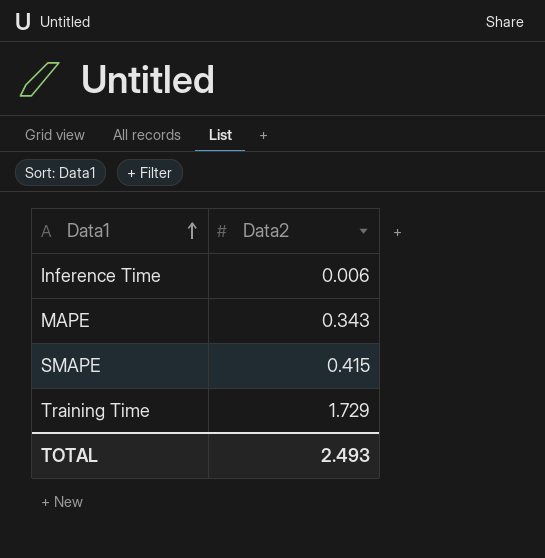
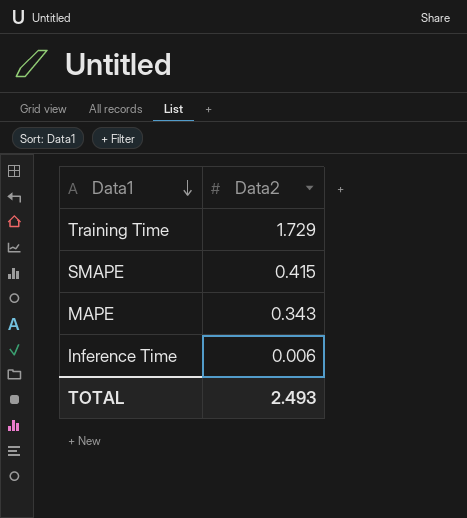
row order: Data1 ascending -> Data1 descending

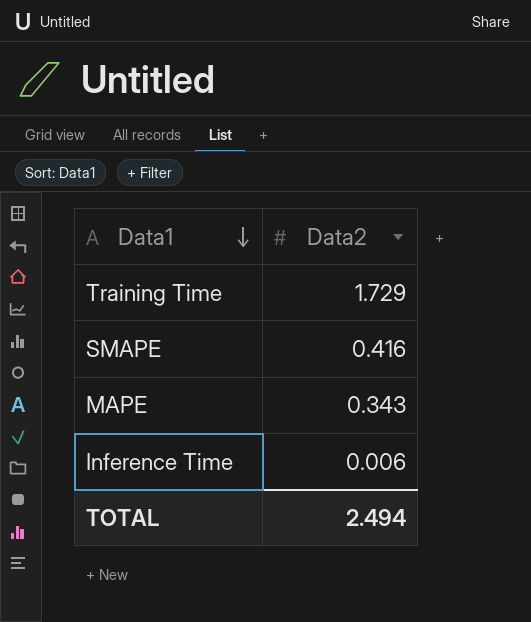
SMAPE | Data2: 0.415 -> 0.416
TOTAL | Data2: 2.493 -> 2.494

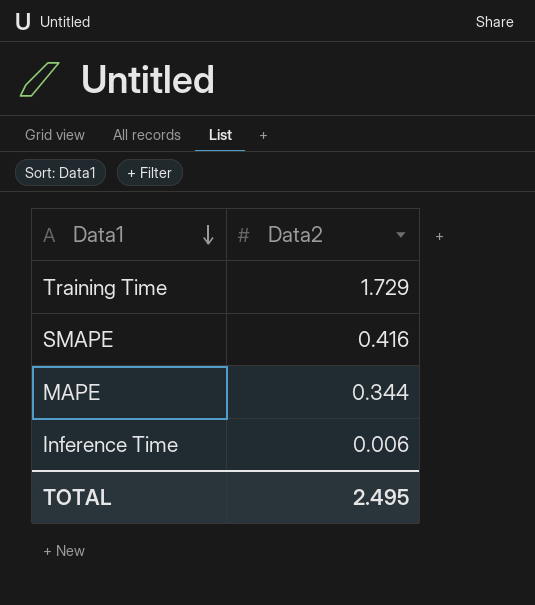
MAPE | Data2: 0.343 -> 0.344
TOTAL | Data2: 2.494 -> 2.495

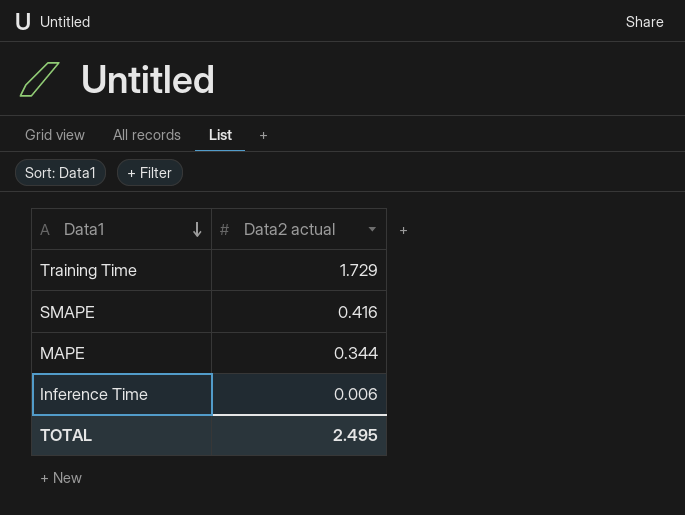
column name: Data2 -> Data2 actual

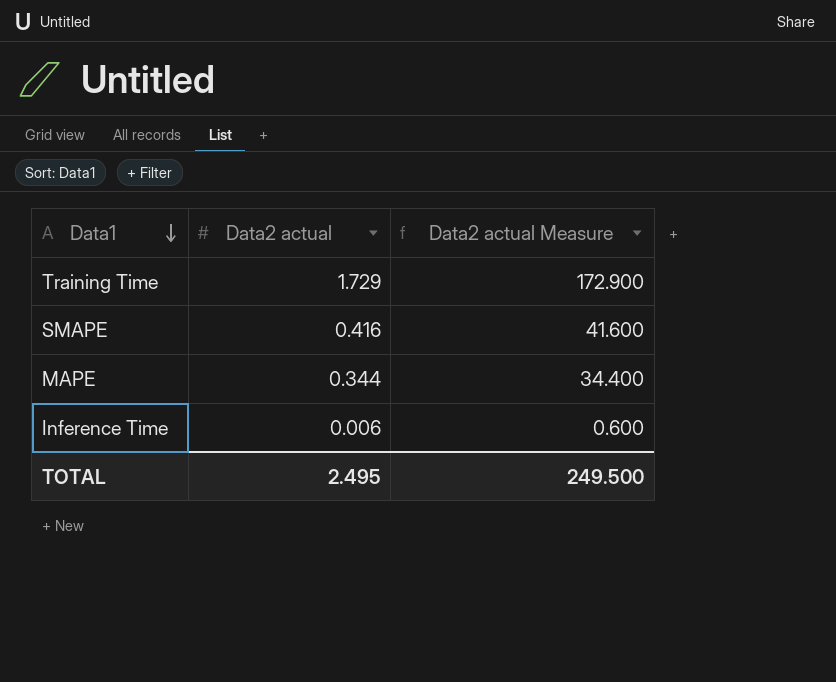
column Data2 actual Measure | formula: none -> [Data2 actual] * 100

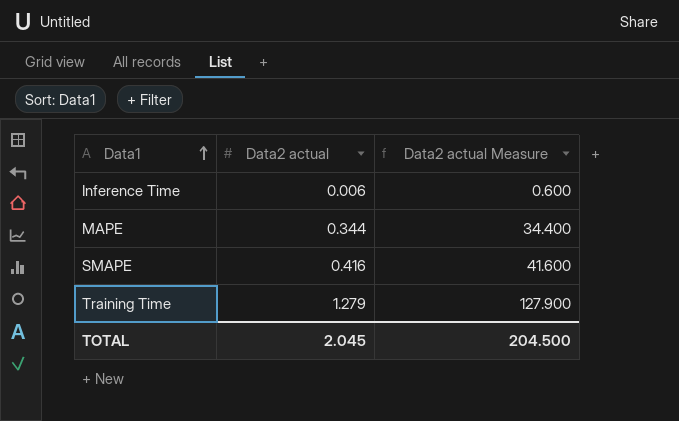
row order: Data1 descending -> Data1 ascending
Training Time | Data2 actual: 1.729 -> 1.279
Training Time | Data2 actual Measure: 172.900 -> 127.900
TOTAL | Data2 actual: 2.495 -> 2.045
TOTAL | Data2 actual Measure: 249.500 -> 204.500

